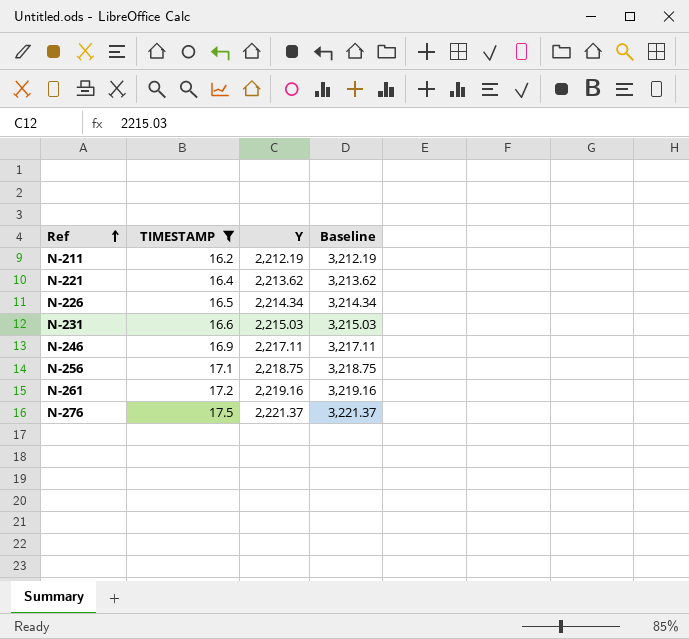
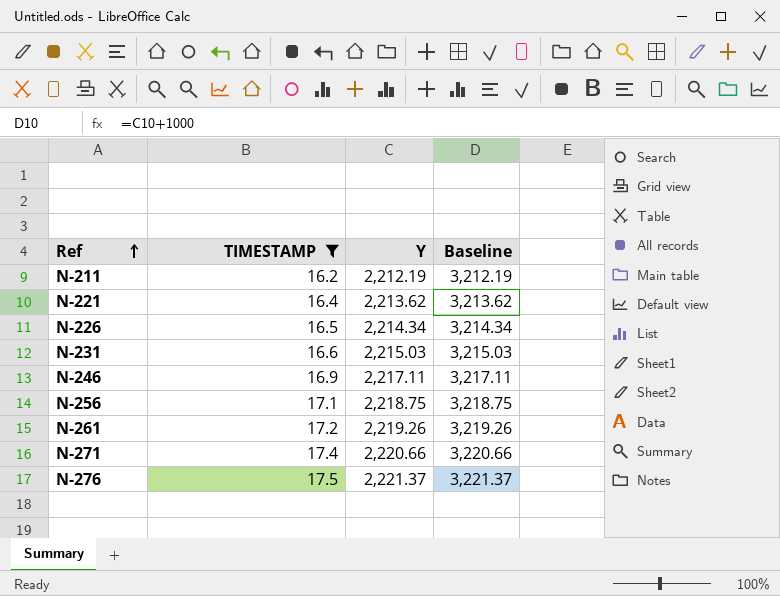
N-261 | Y: 2,219.16 -> 2,219.26
N-261 | Baseline: 3,219.16 -> 3,219.26
row N-271: none -> 17.4 | 2,220.66 | 3,220.66

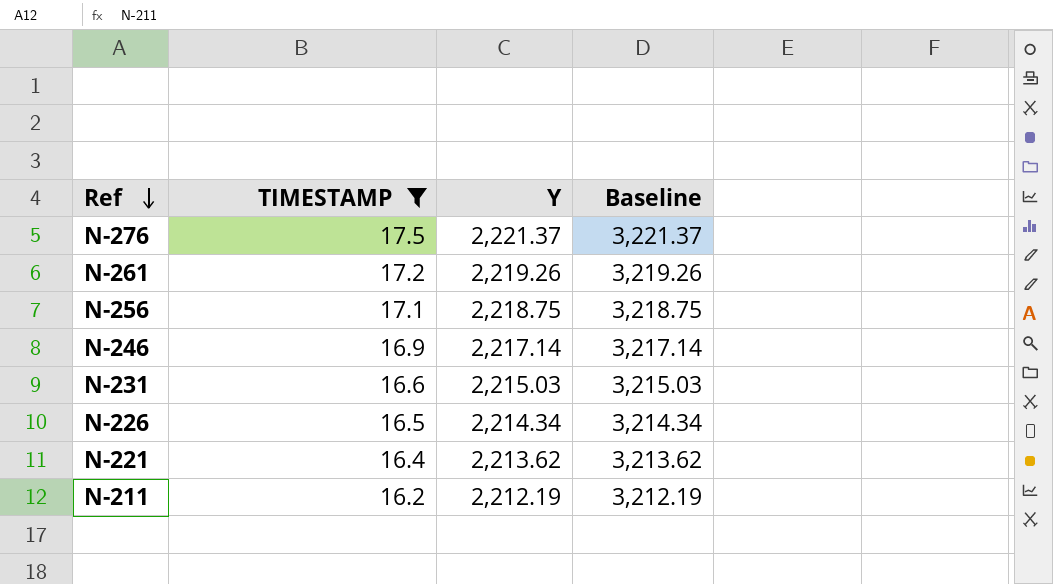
row order: Ref ascending -> Ref descending
row N-271: 17.4 | 2,220.66 | 3,220.66 -> none
N-246 | Y: 2,217.11 -> 2,217.14
N-246 | Baseline: 3,217.11 -> 3,217.14

